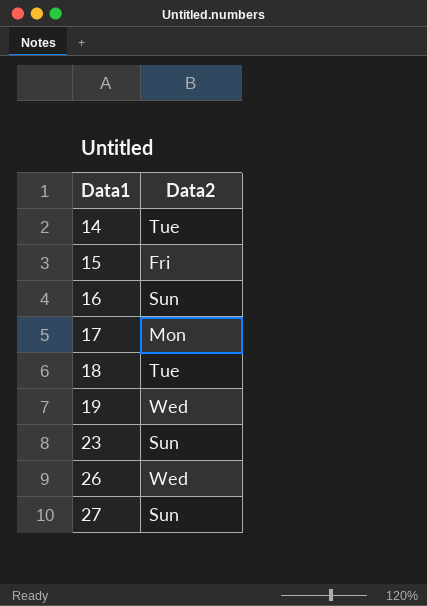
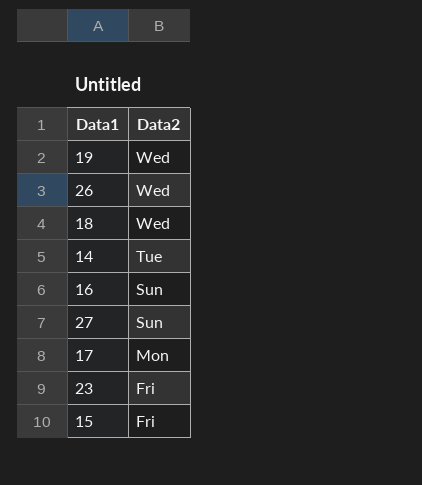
row order: Data1 ascending -> Data2 descending
18 | Data2: Tue -> Wed
23 | Data2: Sun -> Fri

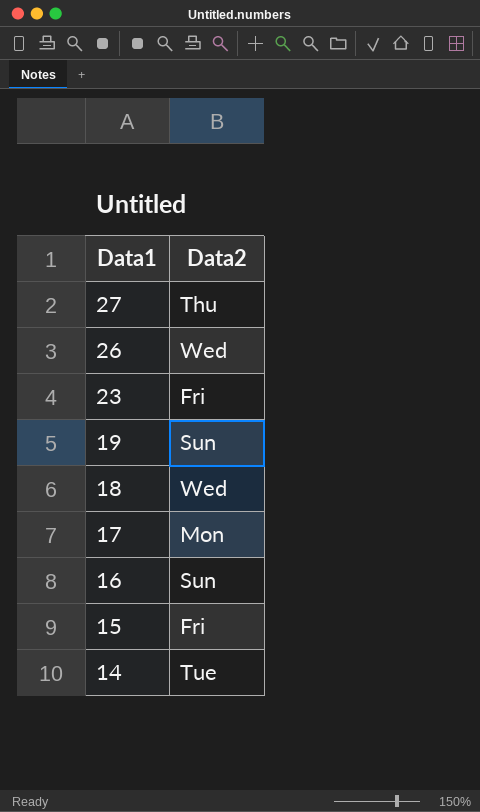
row order: Data2 descending -> Data1 descending
27 | Data2: Sun -> Thu
19 | Data2: Wed -> Sun

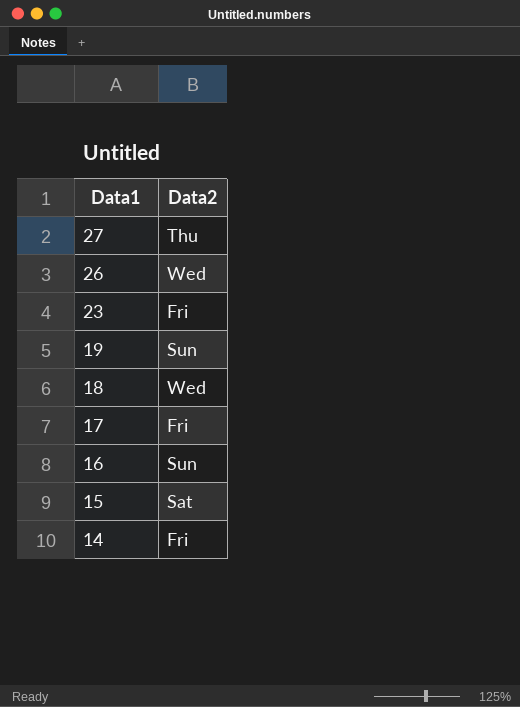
17 | Data2: Mon -> Fri
15 | Data2: Fri -> Sat
14 | Data2: Tue -> Fri

